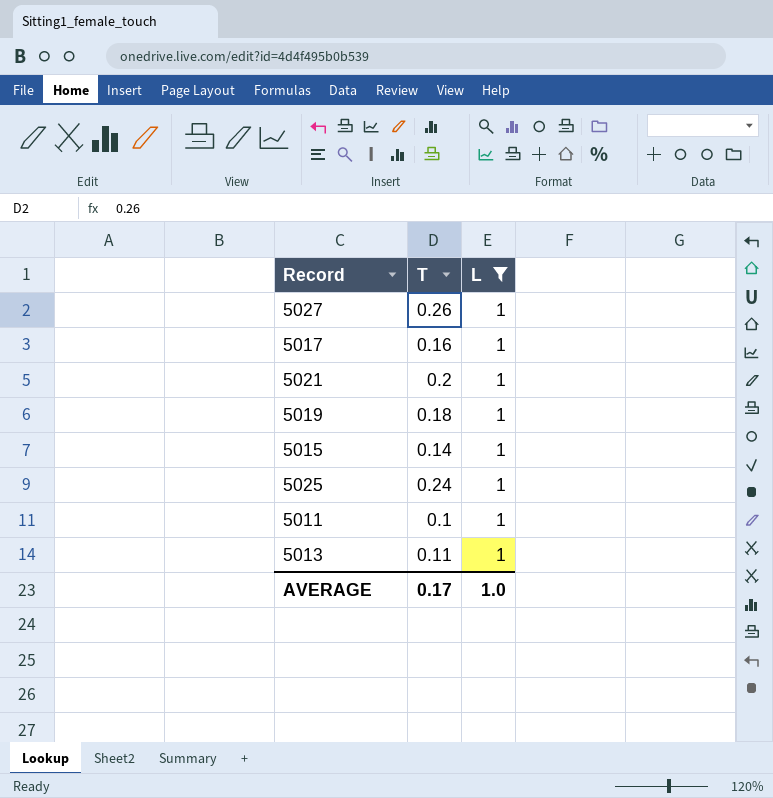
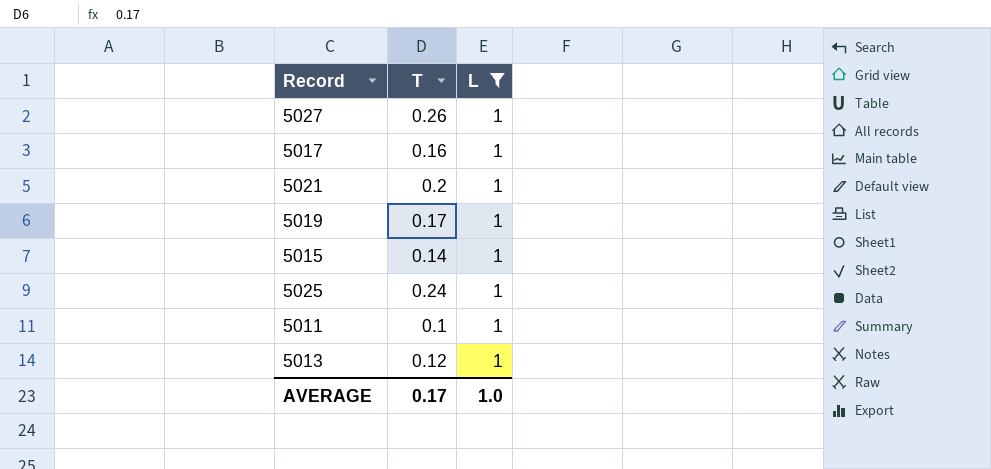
5019 | T: 0.18 -> 0.17
5013 | T: 0.11 -> 0.12

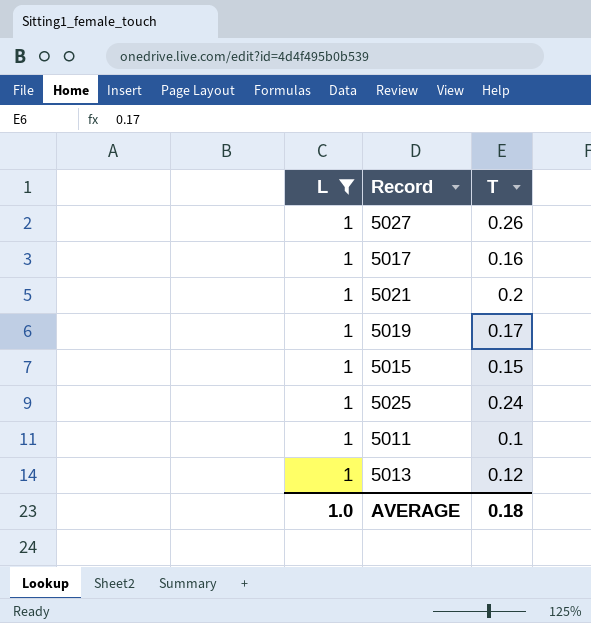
column L | position: 3 -> 1
5015 | T: 0.14 -> 0.15
AVERAGE | T: 0.17 -> 0.18

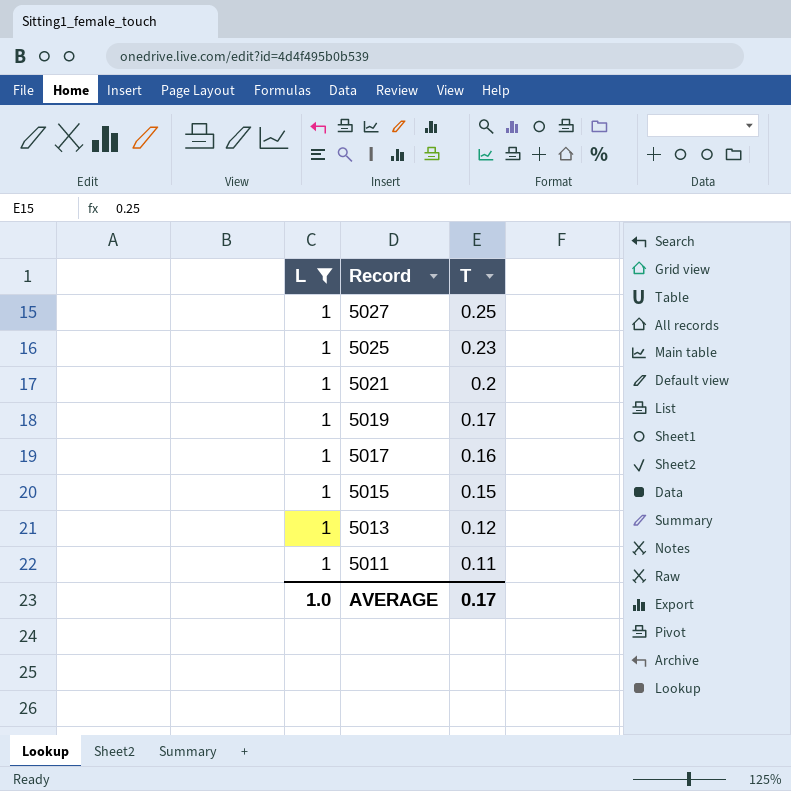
row order: none -> Record descending
5027 | T: 0.26 -> 0.25
5025 | T: 0.24 -> 0.23
5011 | T: 0.1 -> 0.11
AVERAGE | T: 0.18 -> 0.17

